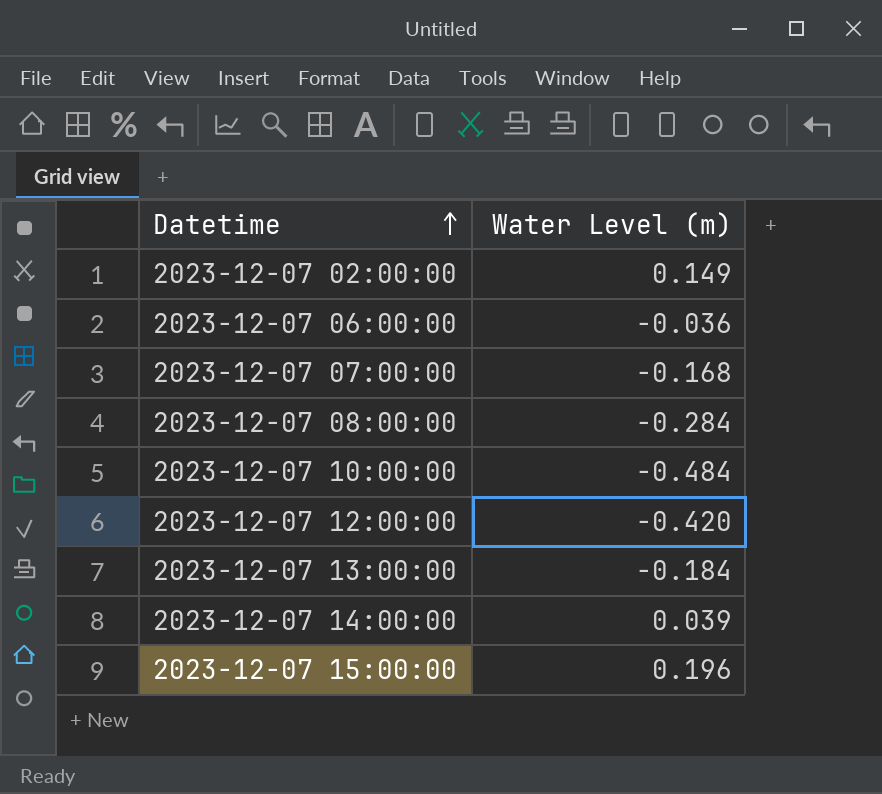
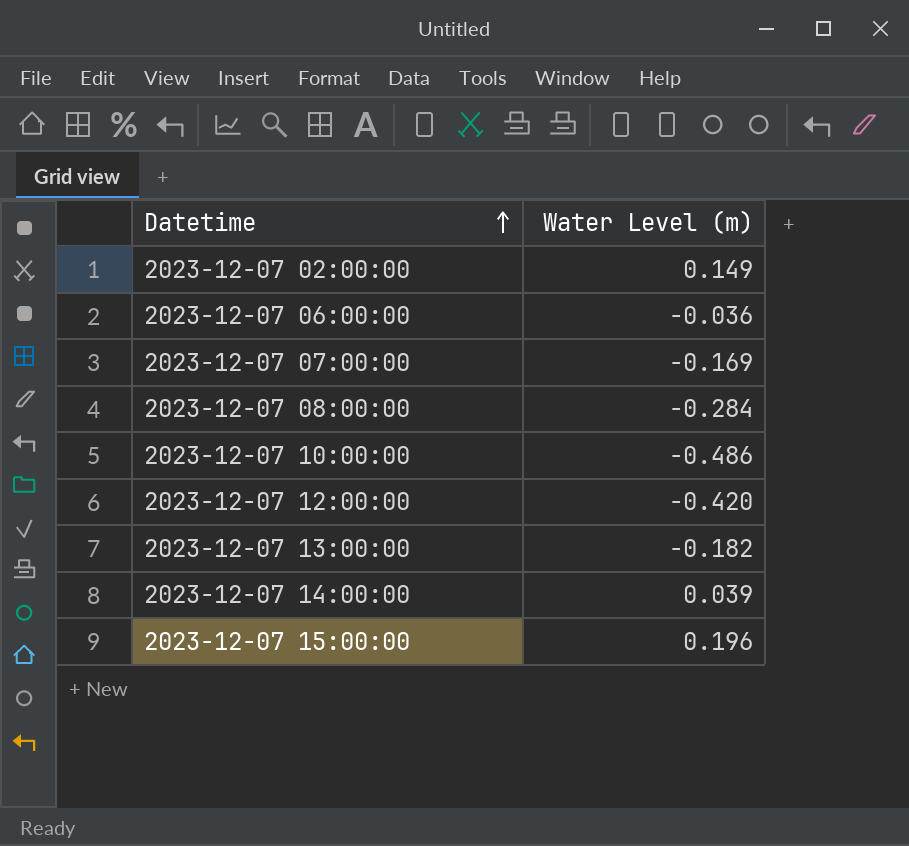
2023-12-07 07:00:00 | Water Level (m): -0.168 -> -0.169
2023-12-07 10:00:00 | Water Level (m): -0.484 -> -0.486
2023-12-07 13:00:00 | Water Level (m): -0.184 -> -0.182

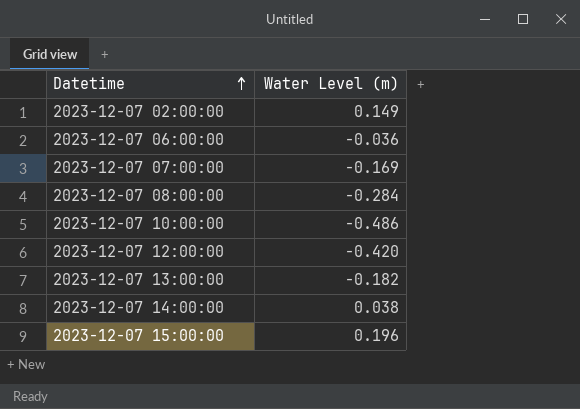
2023-12-07 14:00:00 | Water Level (m): 0.039 -> 0.038

